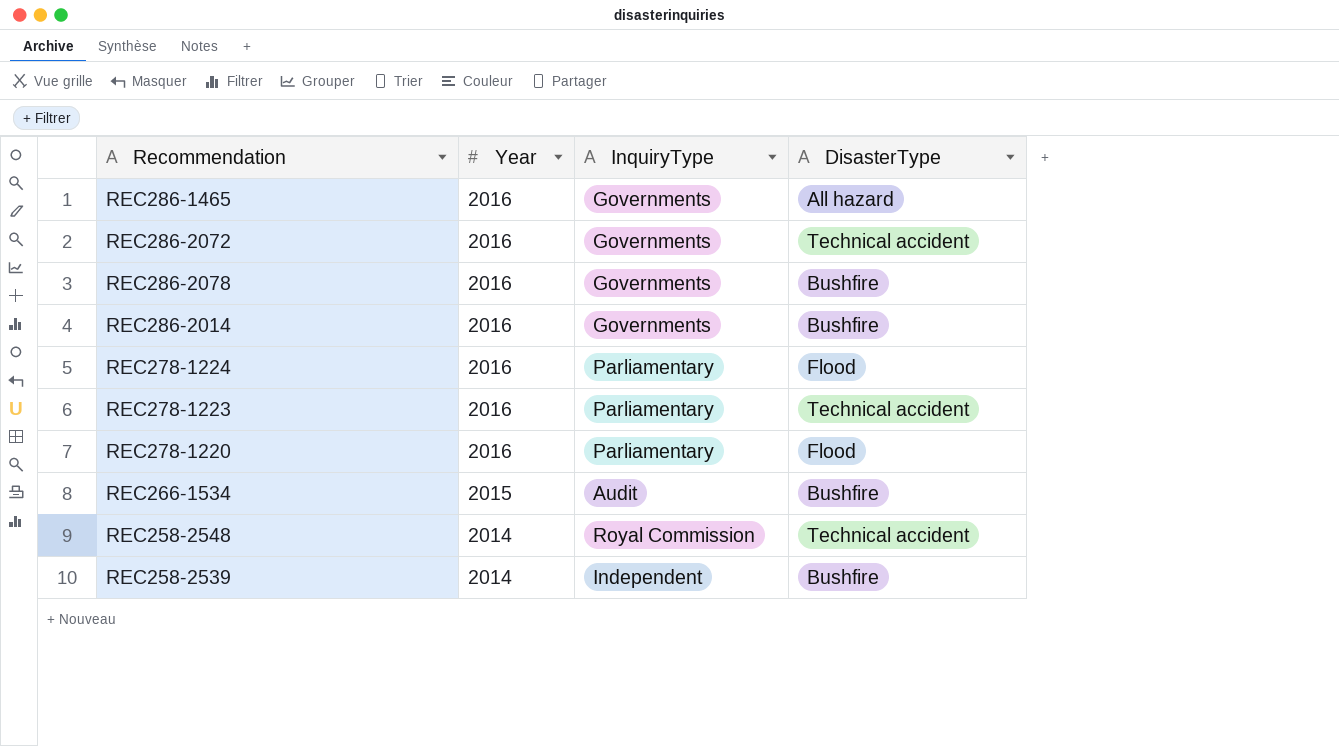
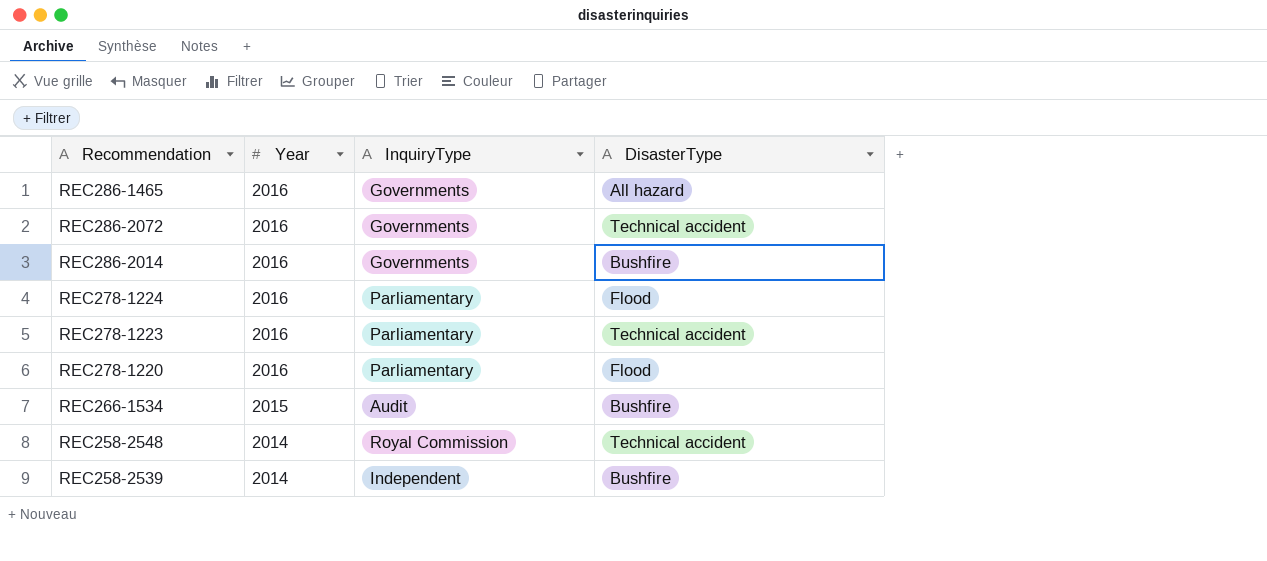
row REC286-2078: 2016 | Governments | Bushfire -> none

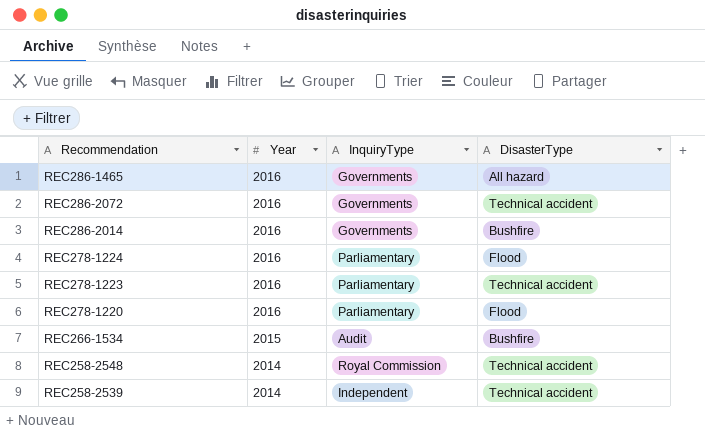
REC258-2539 | DisasterType: Bushfire -> Technical accident

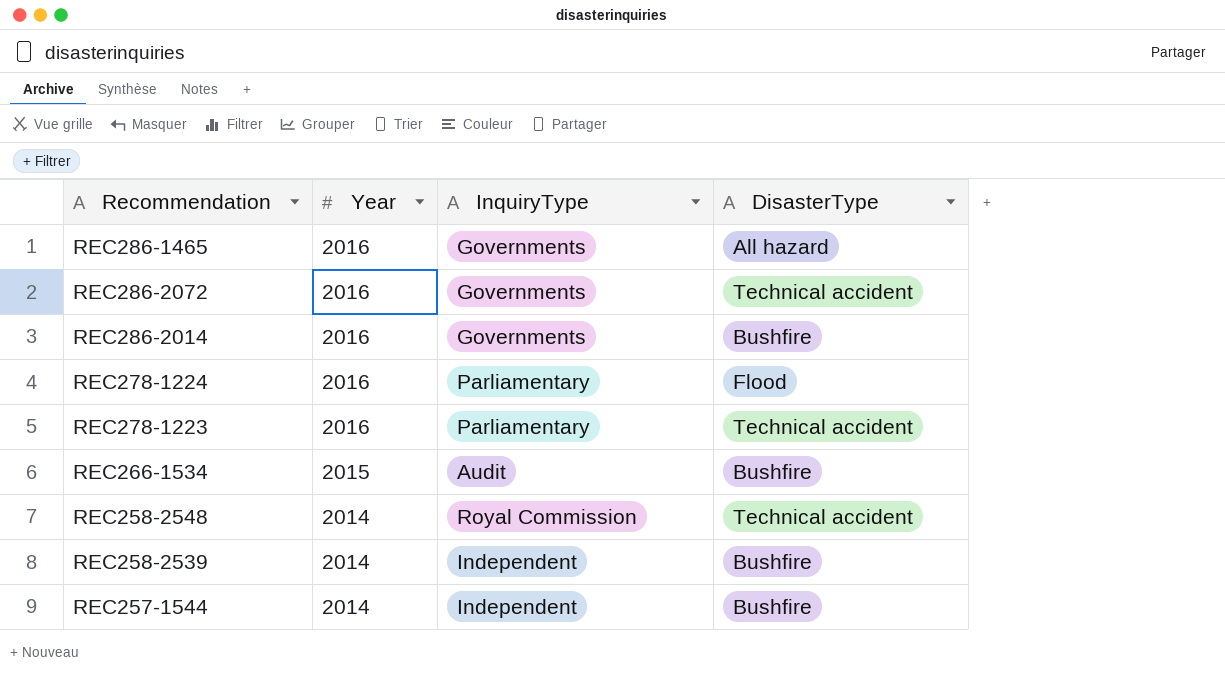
row REC278-1220: 2016 | Parliamentary | Flood -> none
REC258-2539 | DisasterType: Technical accident -> Bushfire
row REC257-1544: none -> 2014 | Independent | Bushfire

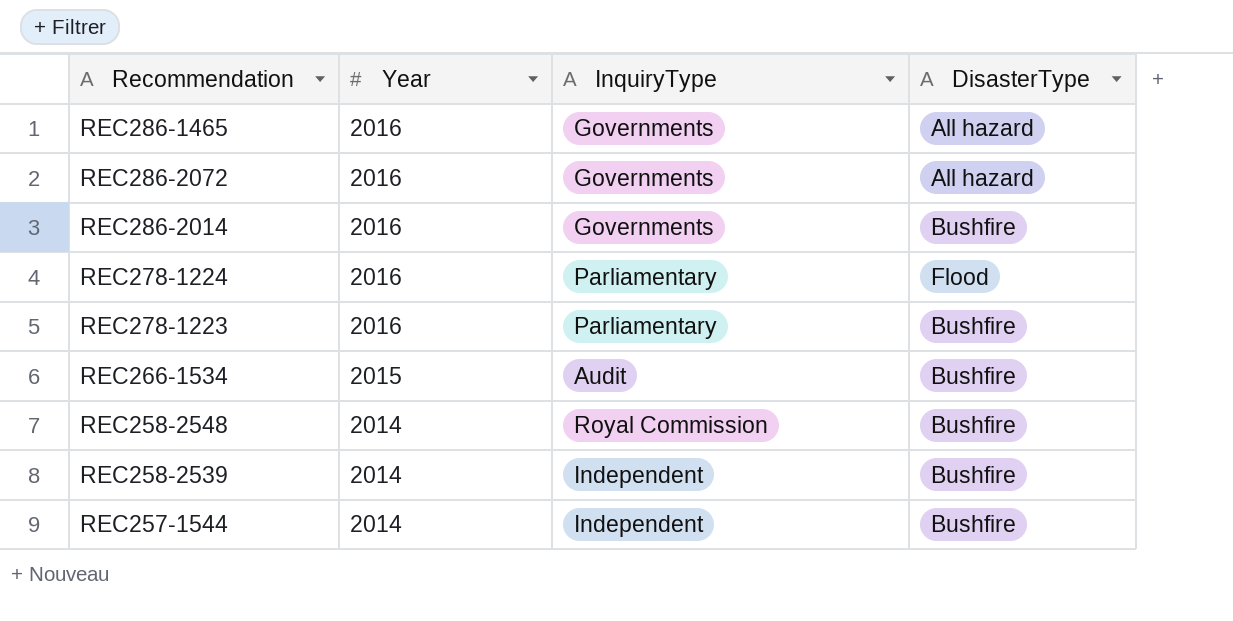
REC286-2072 | DisasterType: Technical accident -> All hazard
REC278-1223 | DisasterType: Technical accident -> Bushfire
REC258-2548 | DisasterType: Technical accident -> Bushfire

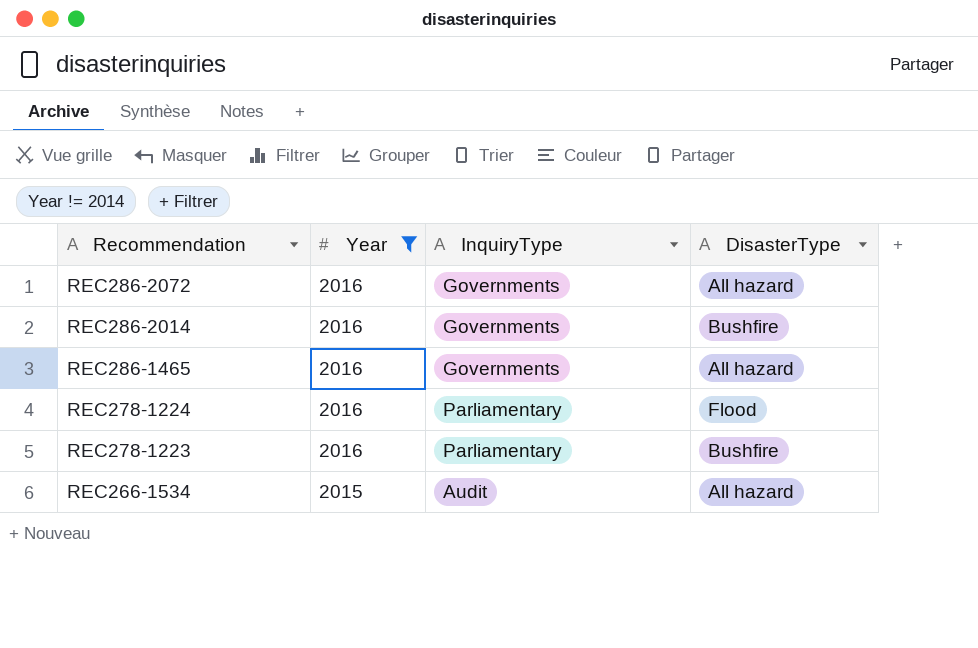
filter: none -> Year != 2014
row order: Year descending -> Recommendation descending
REC266-1534 | DisasterType: Bushfire -> All hazard

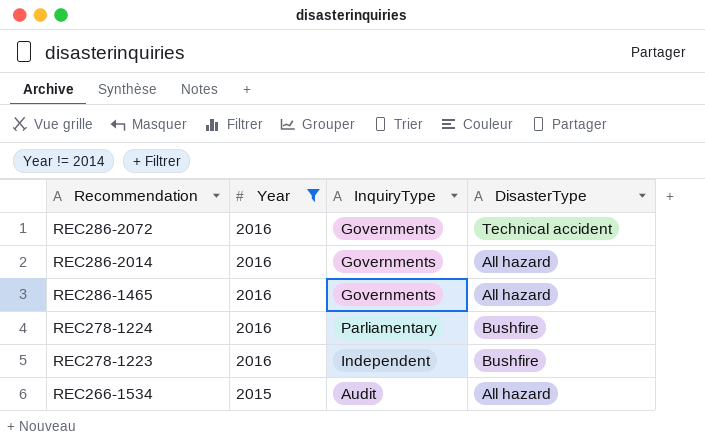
REC286-2072 | DisasterType: All hazard -> Technical accident
REC286-2014 | DisasterType: Bushfire -> All hazard
REC278-1224 | DisasterType: Flood -> Bushfire
REC278-1223 | InquiryType: Parliamentary -> Independent

